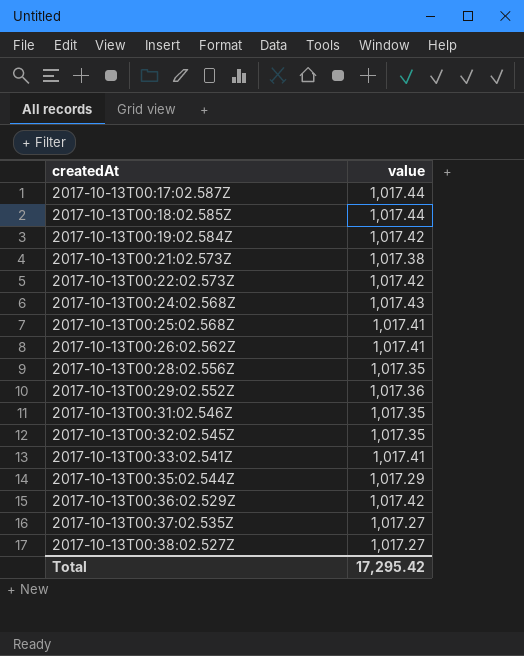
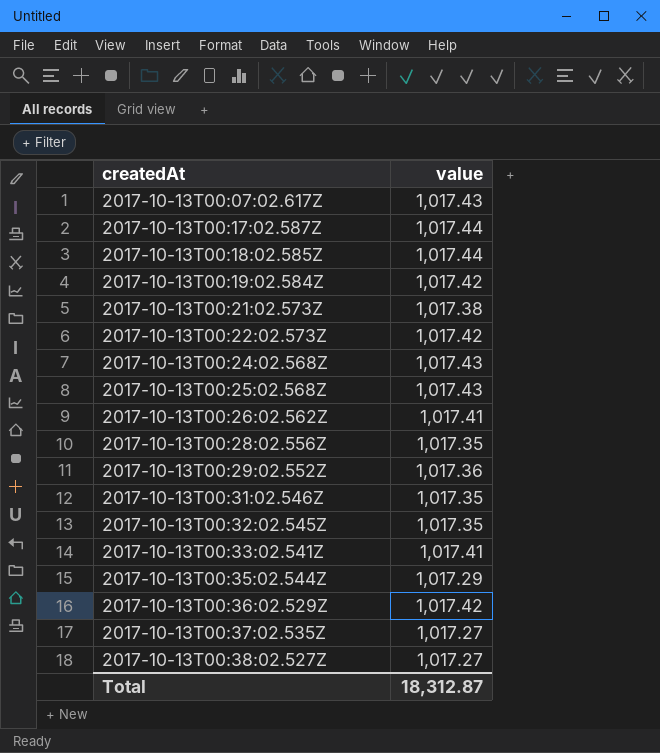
row 2017-10-13T00:07:02.617Z: none -> 1,017.43
2017-10-13T00:25:02.568Z | value: 1,017.41 -> 1,017.43
Total | value: 17,295.42 -> 18,312.87

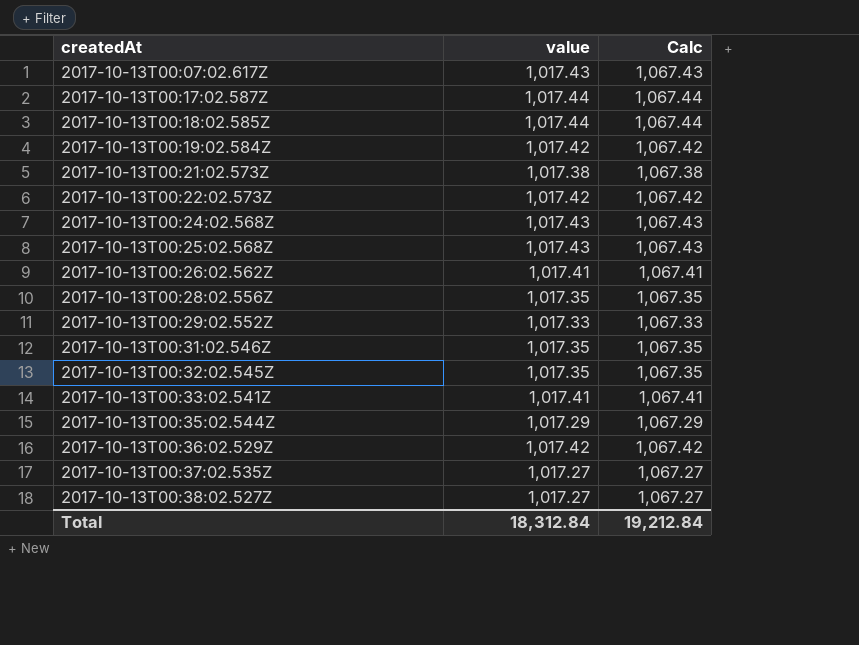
column Calc | formula: none -> [value] + 50
2017-10-13T00:29:02.552Z | value: 1,017.36 -> 1,017.33
Total | value: 18,312.87 -> 18,312.84

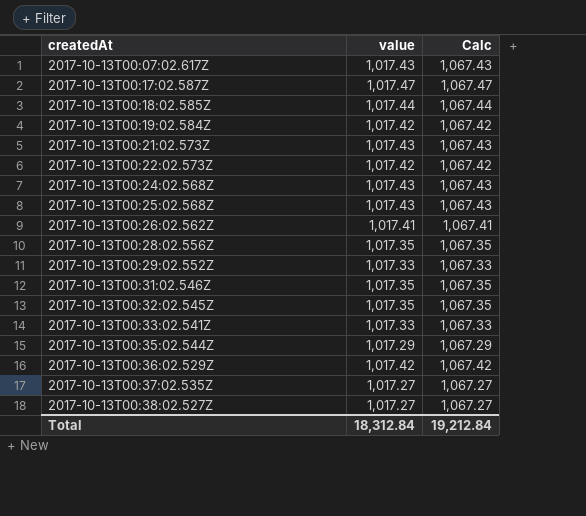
2017-10-13T00:17:02.587Z | value: 1,017.44 -> 1,017.47
2017-10-13T00:17:02.587Z | Calc: 1,067.44 -> 1,067.47
2017-10-13T00:21:02.573Z | value: 1,017.38 -> 1,017.43
2017-10-13T00:21:02.573Z | Calc: 1,067.38 -> 1,067.43
2017-10-13T00:33:02.541Z | value: 1,017.41 -> 1,017.33
2017-10-13T00:33:02.541Z | Calc: 1,067.41 -> 1,067.33

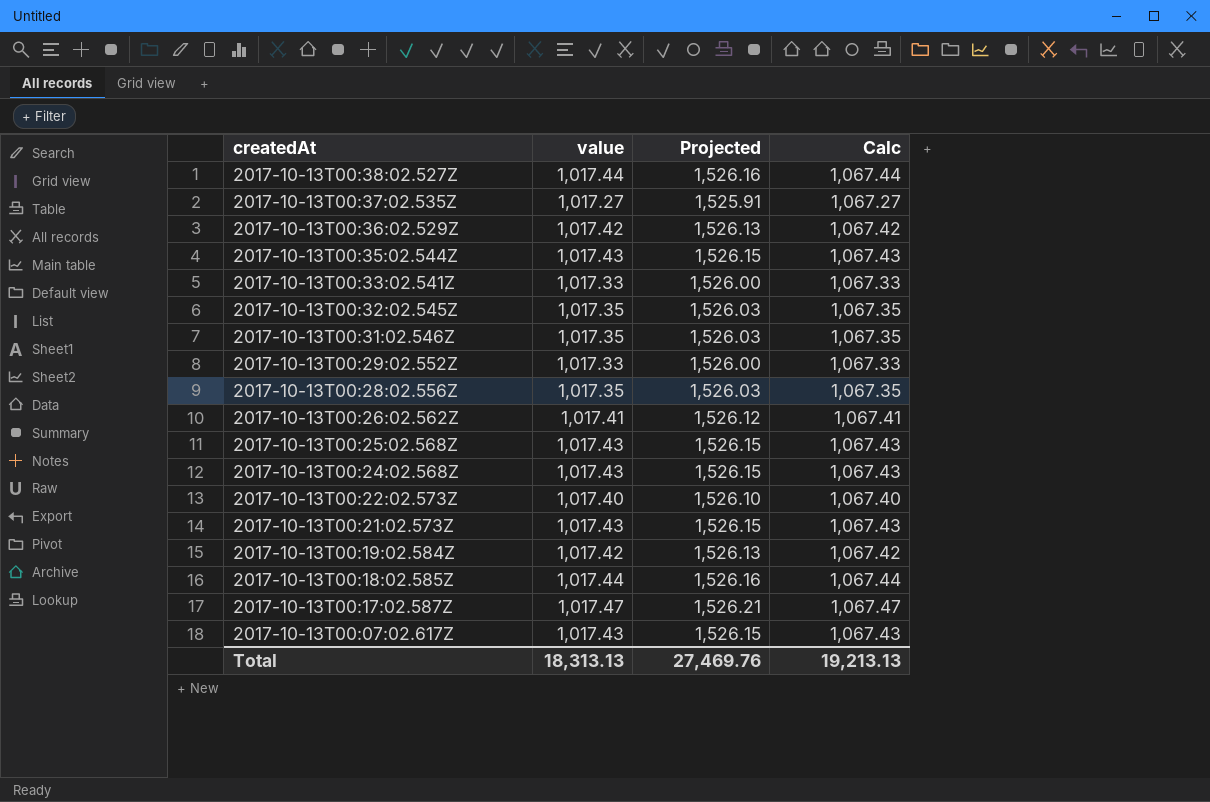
row order: createdAt ascending -> createdAt descending
column Projected | formula: none -> [value] * 1.5
2017-10-13T00:38:02.527Z | value: 1,017.27 -> 1,017.44
2017-10-13T00:38:02.527Z | Calc: 1,067.27 -> 1,067.44
2017-10-13T00:35:02.544Z | value: 1,017.29 -> 1,017.43
2017-10-13T00:35:02.544Z | Calc: 1,067.29 -> 1,067.43
2017-10-13T00:22:02.573Z | value: 1,017.42 -> 1,017.40
2017-10-13T00:22:02.573Z | Calc: 1,067.42 -> 1,067.40
Total | value: 18,312.84 -> 18,313.13
Total | Calc: 19,212.84 -> 19,213.13

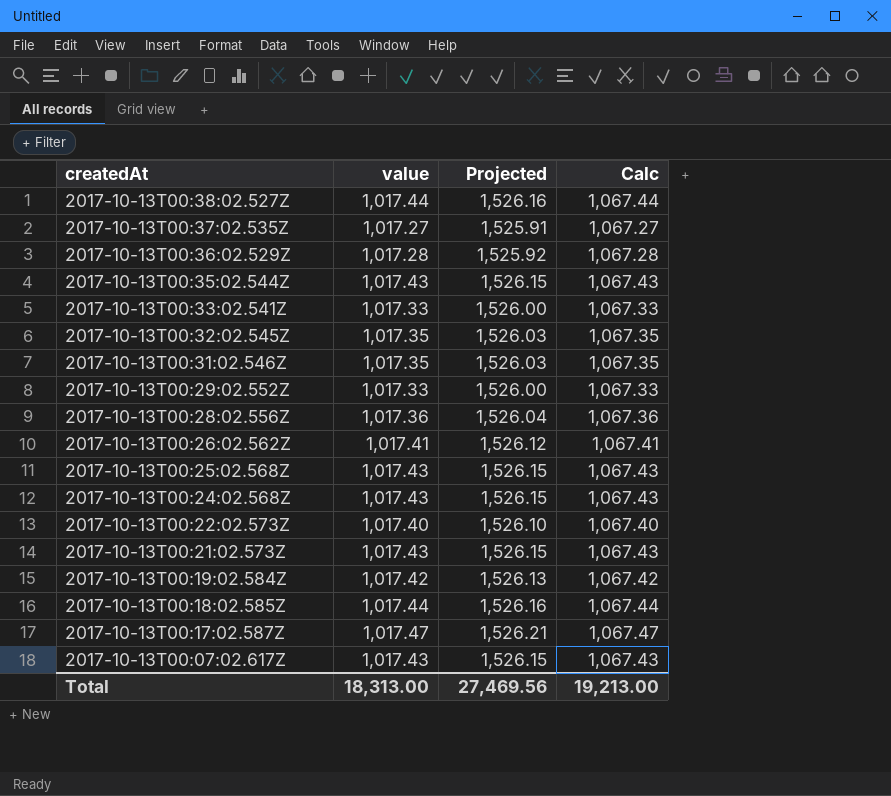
2017-10-13T00:36:02.529Z | value: 1,017.42 -> 1,017.28
2017-10-13T00:36:02.529Z | Projected: 1,526.13 -> 1,525.92
2017-10-13T00:36:02.529Z | Calc: 1,067.42 -> 1,067.28
2017-10-13T00:28:02.556Z | value: 1,017.35 -> 1,017.36
2017-10-13T00:28:02.556Z | Projected: 1,526.03 -> 1,526.04
2017-10-13T00:28:02.556Z | Calc: 1,067.35 -> 1,067.36
Total | value: 18,313.13 -> 18,313.00
Total | Projected: 27,469.76 -> 27,469.56
Total | Calc: 19,213.13 -> 19,213.00

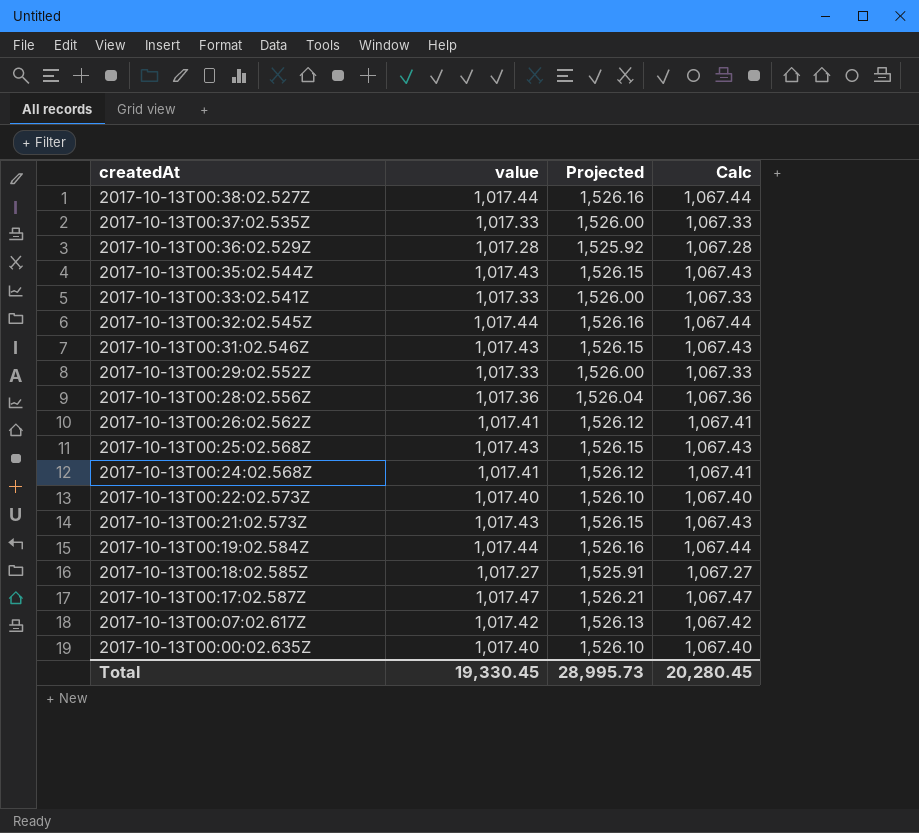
2017-10-13T00:37:02.535Z | value: 1,017.27 -> 1,017.33
2017-10-13T00:37:02.535Z | Projected: 1,525.91 -> 1,526.00
2017-10-13T00:37:02.535Z | Calc: 1,067.27 -> 1,067.33
2017-10-13T00:32:02.545Z | value: 1,017.35 -> 1,017.44
2017-10-13T00:32:02.545Z | Projected: 1,526.03 -> 1,526.16
2017-10-13T00:32:02.545Z | Calc: 1,067.35 -> 1,067.44
2017-10-13T00:31:02.546Z | value: 1,017.35 -> 1,017.43
2017-10-13T00:31:02.546Z | Projected: 1,526.03 -> 1,526.15
2017-10-13T00:31:02.546Z | Calc: 1,067.35 -> 1,067.43
2017-10-13T00:24:02.568Z | value: 1,017.43 -> 1,017.41
2017-10-13T00:24:02.568Z | Projected: 1,526.15 -> 1,526.12
2017-10-13T00:24:02.568Z | Calc: 1,067.43 -> 1,067.41
2017-10-13T00:19:02.584Z | value: 1,017.42 -> 1,017.44
2017-10-13T00:19:02.584Z | Projected: 1,526.13 -> 1,526.16
2017-10-13T00:19:02.584Z | Calc: 1,067.42 -> 1,067.44
2017-10-13T00:18:02.585Z | value: 1,017.44 -> 1,017.27
2017-10-13T00:18:02.585Z | Projected: 1,526.16 -> 1,525.91
2017-10-13T00:18:02.585Z | Calc: 1,067.44 -> 1,067.27
2017-10-13T00:07:02.617Z | value: 1,017.43 -> 1,017.42
2017-10-13T00:07:02.617Z | Projected: 1,526.15 -> 1,526.13
2017-10-13T00:07:02.617Z | Calc: 1,067.43 -> 1,067.42
row 2017-10-13T00:00:02.635Z: none -> 1,017.40 | 1,526.10 | 1,067.40
Total | value: 18,313.00 -> 19,330.45
Total | Projected: 27,469.56 -> 28,995.73
Total | Calc: 19,213.00 -> 20,280.45

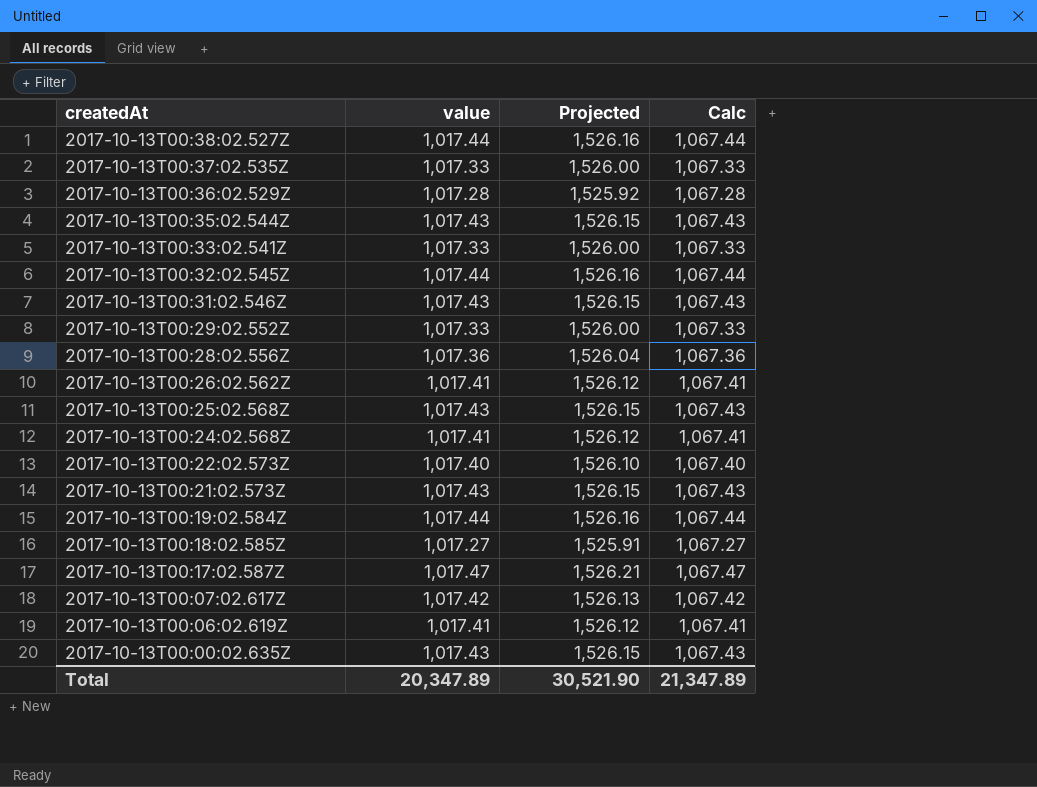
row 2017-10-13T00:06:02.619Z: none -> 1,017.41 | 1,526.12 | 1,067.41
2017-10-13T00:00:02.635Z | value: 1,017.40 -> 1,017.43
2017-10-13T00:00:02.635Z | Projected: 1,526.10 -> 1,526.15
2017-10-13T00:00:02.635Z | Calc: 1,067.40 -> 1,067.43
Total | value: 19,330.45 -> 20,347.89
Total | Projected: 28,995.73 -> 30,521.90
Total | Calc: 20,280.45 -> 21,347.89

